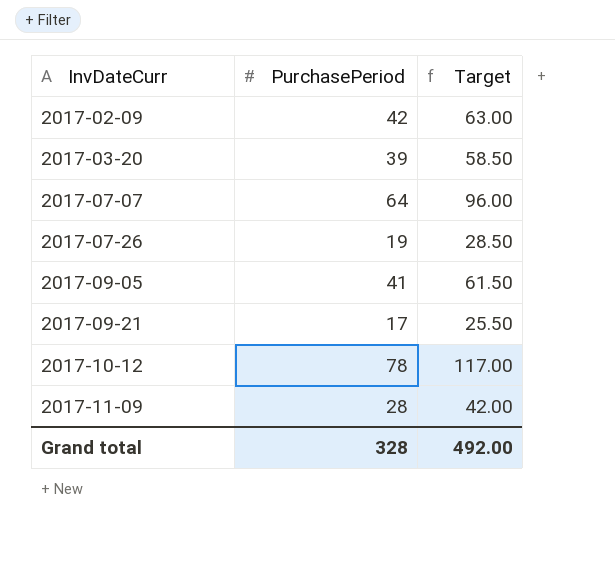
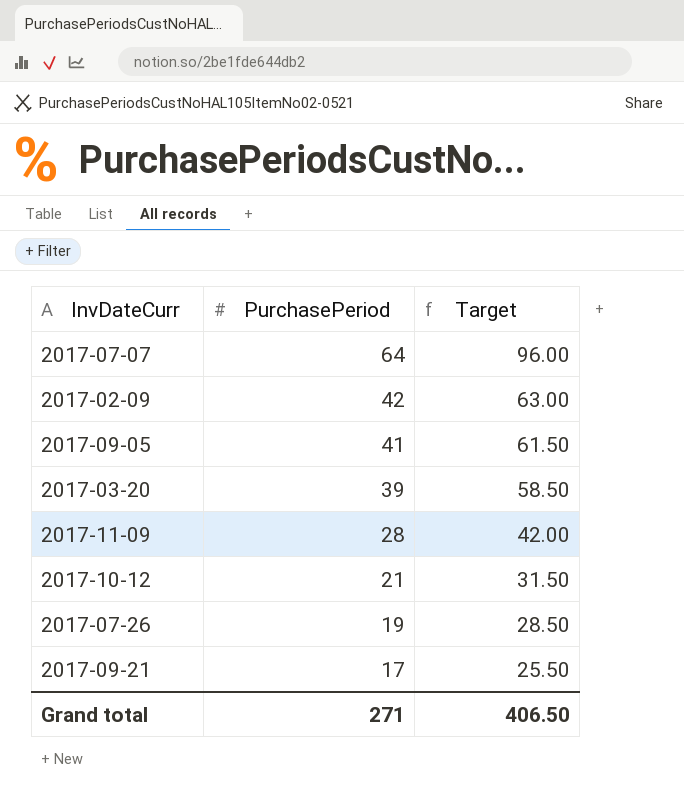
row order: InvDateCurr ascending -> PurchasePeriod descending
2017-10-12 | PurchasePeriod: 78 -> 21
2017-10-12 | Target: 117.00 -> 31.50
Grand total | PurchasePeriod: 328 -> 271
Grand total | Target: 492.00 -> 406.50

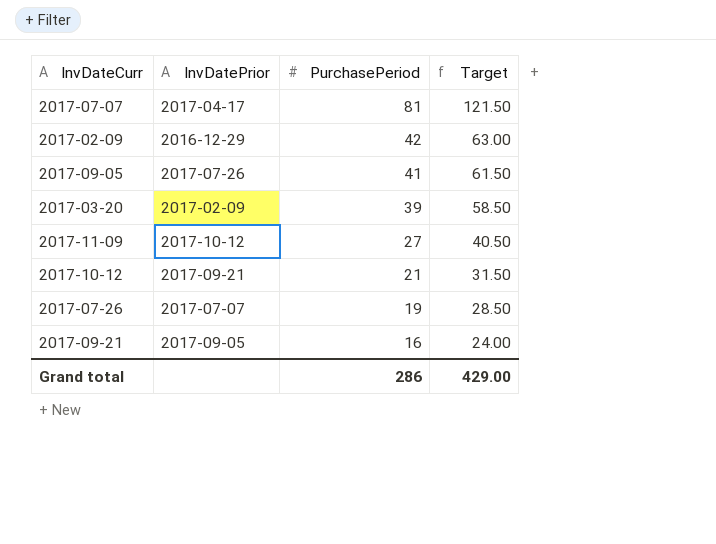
column InvDatePrior | position: none -> 2
2017-07-07 | PurchasePeriod: 64 -> 81
2017-07-07 | Target: 96.00 -> 121.50
2017-11-09 | PurchasePeriod: 28 -> 27
2017-11-09 | Target: 42.00 -> 40.50
2017-09-21 | PurchasePeriod: 17 -> 16
2017-09-21 | Target: 25.50 -> 24.00
Grand total | PurchasePeriod: 271 -> 286
Grand total | Target: 406.50 -> 429.00

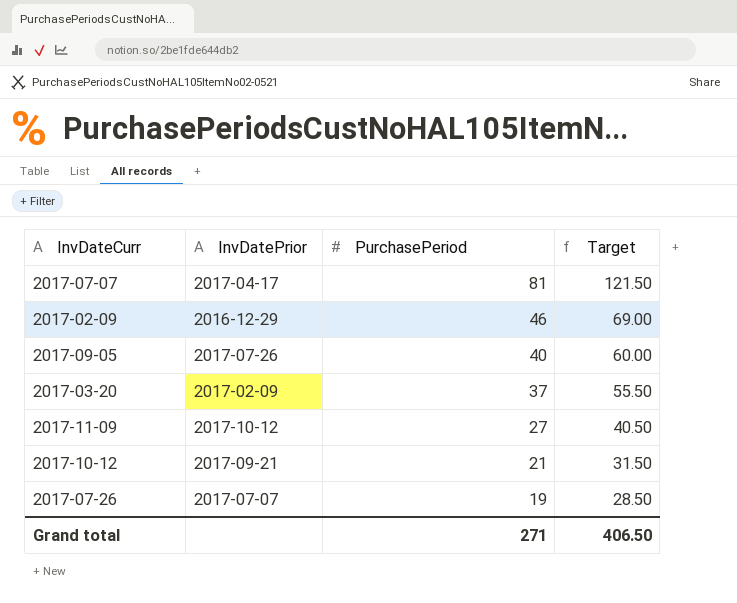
row 2017-09-21: 2017-09-05 | 16 | 24.00 -> none
2017-02-09 | PurchasePeriod: 42 -> 46
2017-02-09 | Target: 63.00 -> 69.00
2017-09-05 | PurchasePeriod: 41 -> 40
2017-09-05 | Target: 61.50 -> 60.00
2017-03-20 | PurchasePeriod: 39 -> 37
2017-03-20 | Target: 58.50 -> 55.50
Grand total | PurchasePeriod: 286 -> 271
Grand total | Target: 429.00 -> 406.50

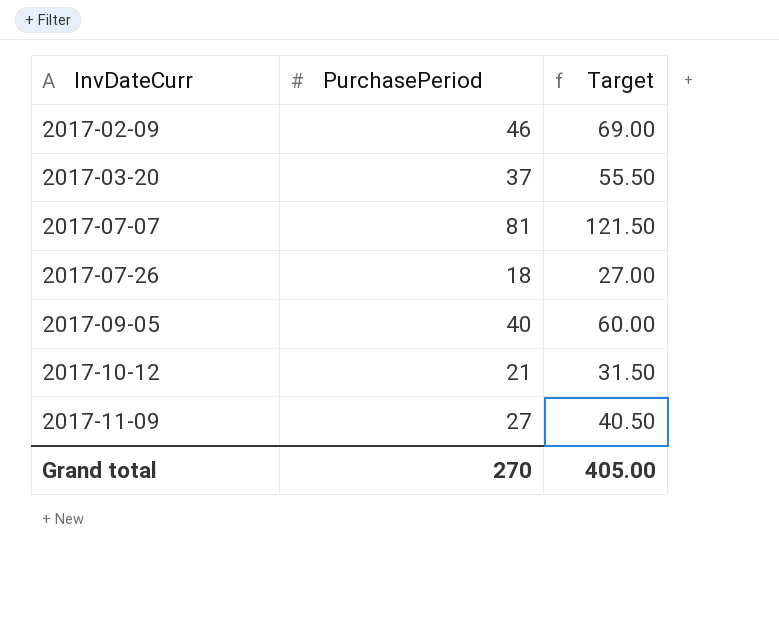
row order: PurchasePeriod descending -> InvDateCurr ascending
column InvDatePrior | position: 2 -> none
2017-07-26 | PurchasePeriod: 19 -> 18
2017-07-26 | Target: 28.50 -> 27.00
Grand total | PurchasePeriod: 271 -> 270
Grand total | Target: 406.50 -> 405.00

